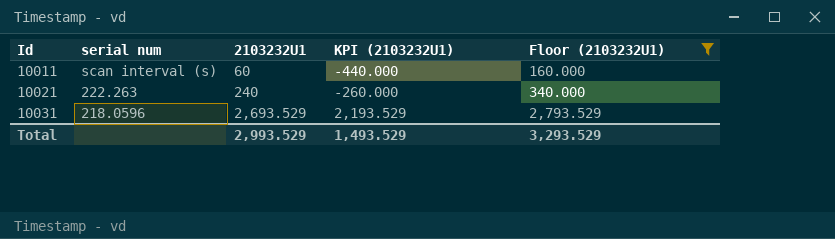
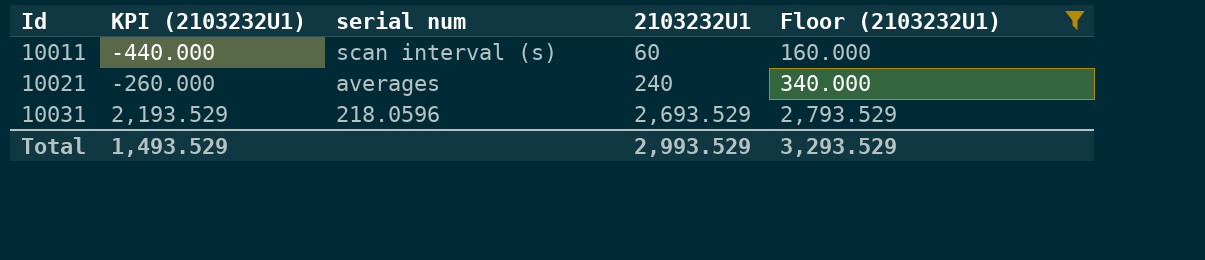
column KPI (2103232U1) | position: 4 -> 2
10021 | serial num: 222.263 -> averages

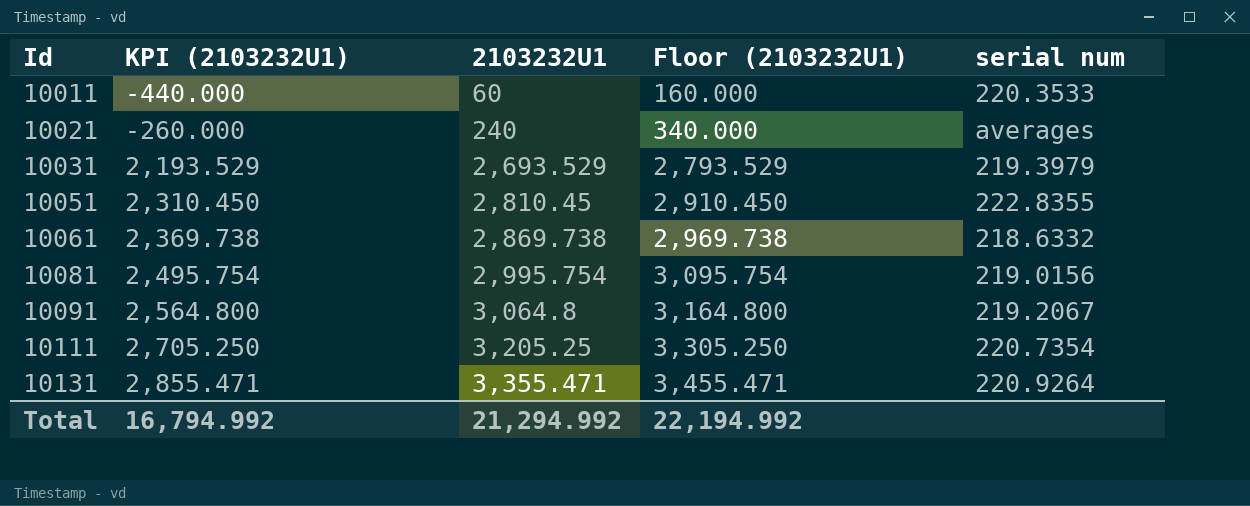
filter: Floor (2103232U1) <= 2,793.529 -> none
column serial num | position: 3 -> 5
10011 | serial num: scan interval (s) -> 220.3533
10031 | serial num: 218.0596 -> 219.3979
Total | KPI (2103232U1): 1,493.529 -> 16,794.992
Total | 2103232U1: 2,993.529 -> 21,294.992
Total | Floor (2103232U1): 3,293.529 -> 22,194.992

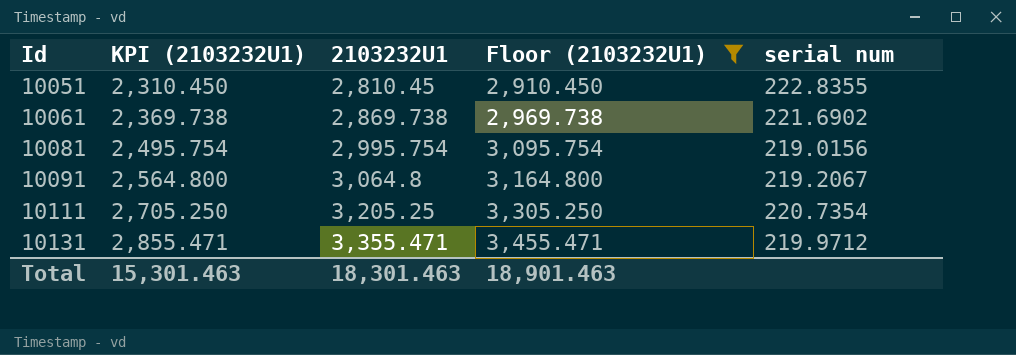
filter: none -> Floor (2103232U1) >= 2,910.450
10061 | serial num: 218.6332 -> 221.6902
10131 | serial num: 220.9264 -> 219.9712
Total | KPI (2103232U1): 16,794.992 -> 15,301.463
Total | 2103232U1: 21,294.992 -> 18,301.463
Total | Floor (2103232U1): 22,194.992 -> 18,901.463

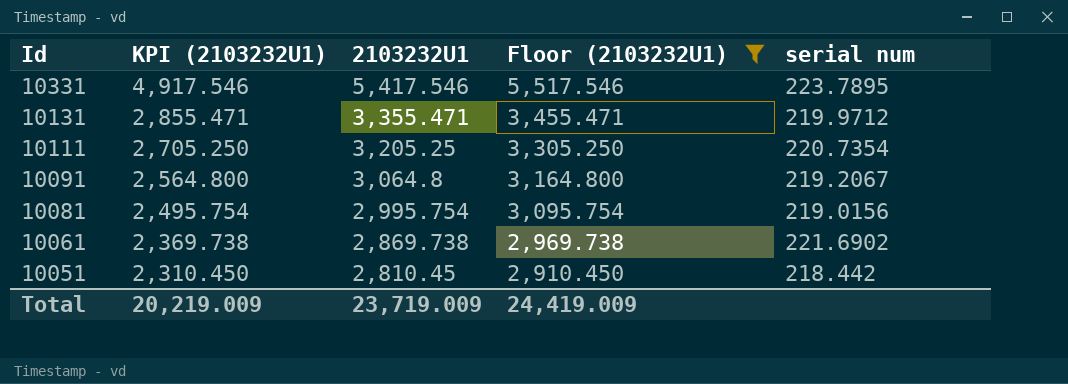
row order: Id ascending -> Id descending
row 10331: none -> 4,917.546 | 5,417.546 | 5,517.546 | 223.7895
10051 | serial num: 222.8355 -> 218.442
Total | KPI (2103232U1): 15,301.463 -> 20,219.009
Total | 2103232U1: 18,301.463 -> 23,719.009
Total | Floor (2103232U1): 18,901.463 -> 24,419.009

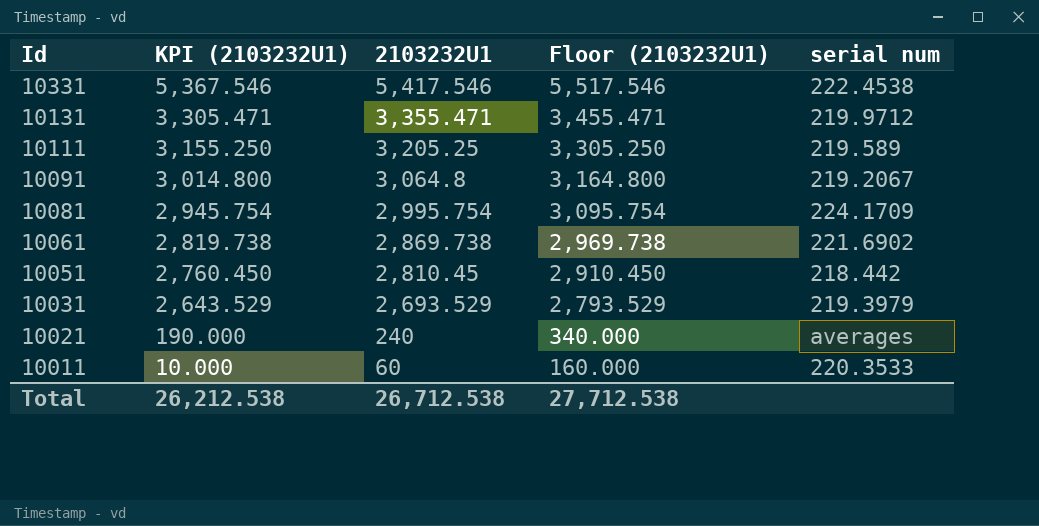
filter: Floor (2103232U1) >= 2,910.450 -> none
column KPI (2103232U1) | formula: [2103232U1] - 500 -> [2103232U1] - 50
10331 | serial num: 223.7895 -> 222.4538
10111 | serial num: 220.7354 -> 219.589
10081 | serial num: 219.0156 -> 224.1709
Total | KPI (2103232U1): 20,219.009 -> 26,212.538
Total | 2103232U1: 23,719.009 -> 26,712.538
Total | Floor (2103232U1): 24,419.009 -> 27,712.538

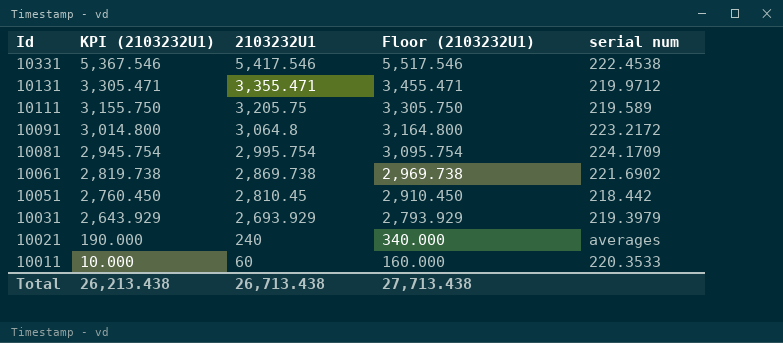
10111 | KPI (2103232U1): 3,155.250 -> 3,155.750
10111 | 2103232U1: 3,205.25 -> 3,205.75
10111 | Floor (2103232U1): 3,305.250 -> 3,305.750
10091 | serial num: 219.2067 -> 223.2172
10031 | KPI (2103232U1): 2,643.529 -> 2,643.929
10031 | 2103232U1: 2,693.529 -> 2,693.929
10031 | Floor (2103232U1): 2,793.529 -> 2,793.929
Total | KPI (2103232U1): 26,212.538 -> 26,213.438
Total | 2103232U1: 26,712.538 -> 26,713.438
Total | Floor (2103232U1): 27,712.538 -> 27,713.438

